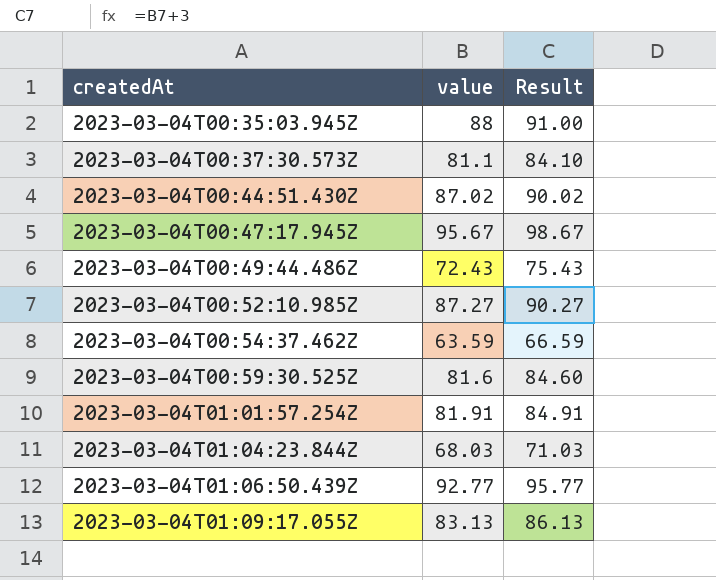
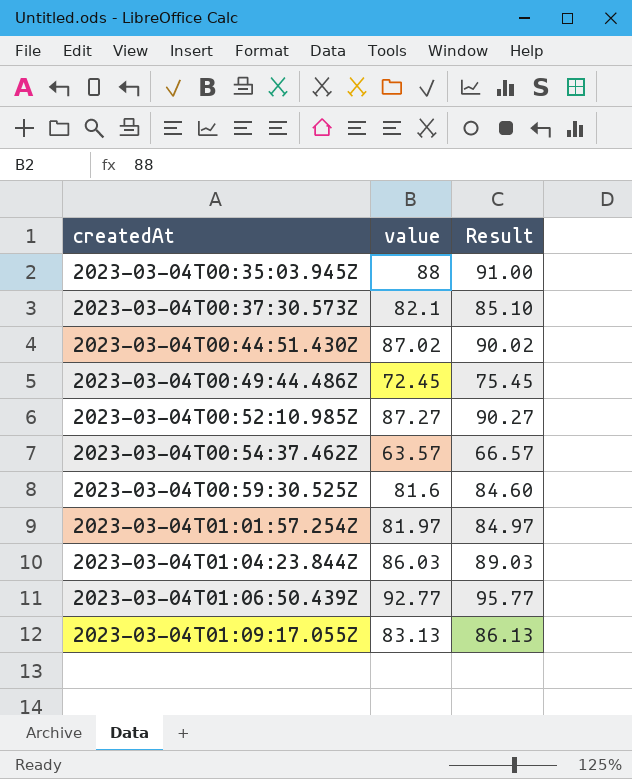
row 2023-03-04T00:47:17.945Z: 95.67 | 98.67 -> none
2023-03-04T00:37:30.573Z | value: 81.1 -> 82.1
2023-03-04T00:37:30.573Z | Result: 84.10 -> 85.10
2023-03-04T00:49:44.486Z | value: 72.43 -> 72.45
2023-03-04T00:49:44.486Z | Result: 75.43 -> 75.45
2023-03-04T00:54:37.462Z | value: 63.59 -> 63.57
2023-03-04T00:54:37.462Z | Result: 66.59 -> 66.57
2023-03-04T01:01:57.254Z | value: 81.91 -> 81.97
2023-03-04T01:01:57.254Z | Result: 84.91 -> 84.97
2023-03-04T01:04:23.844Z | value: 68.03 -> 86.03
2023-03-04T01:04:23.844Z | Result: 71.03 -> 89.03

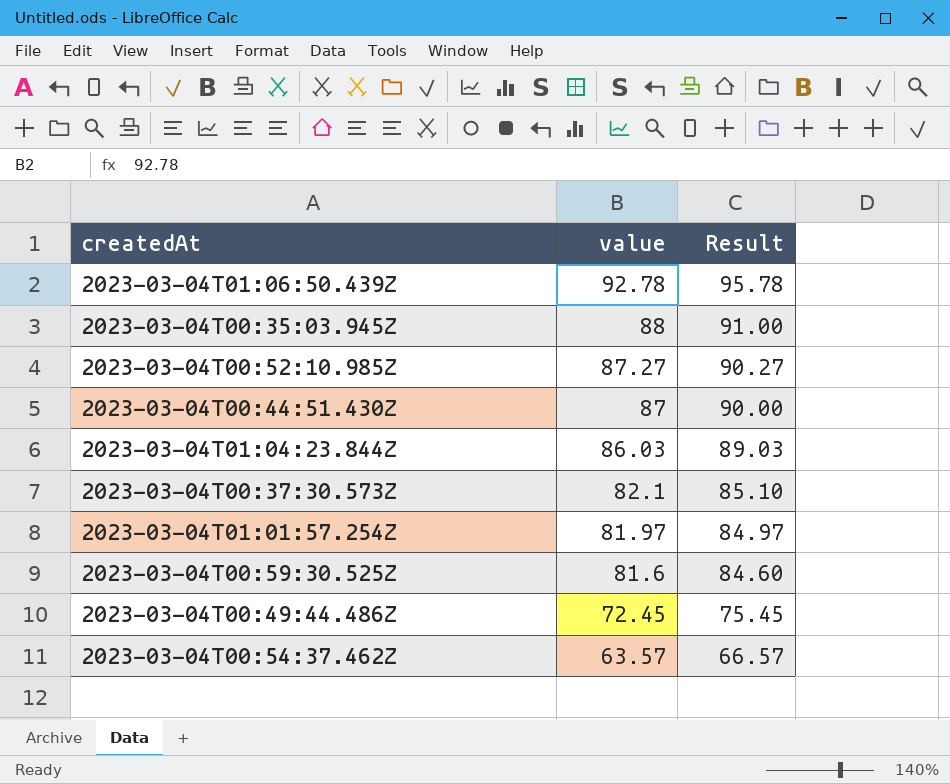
row order: createdAt ascending -> value descending
row 2023-03-04T01:09:17.055Z: 83.13 | 86.13 -> none
2023-03-04T01:06:50.439Z | value: 92.77 -> 92.78
2023-03-04T01:06:50.439Z | Result: 95.77 -> 95.78
2023-03-04T00:44:51.430Z | value: 87.02 -> 87
2023-03-04T00:44:51.430Z | Result: 90.02 -> 90.00

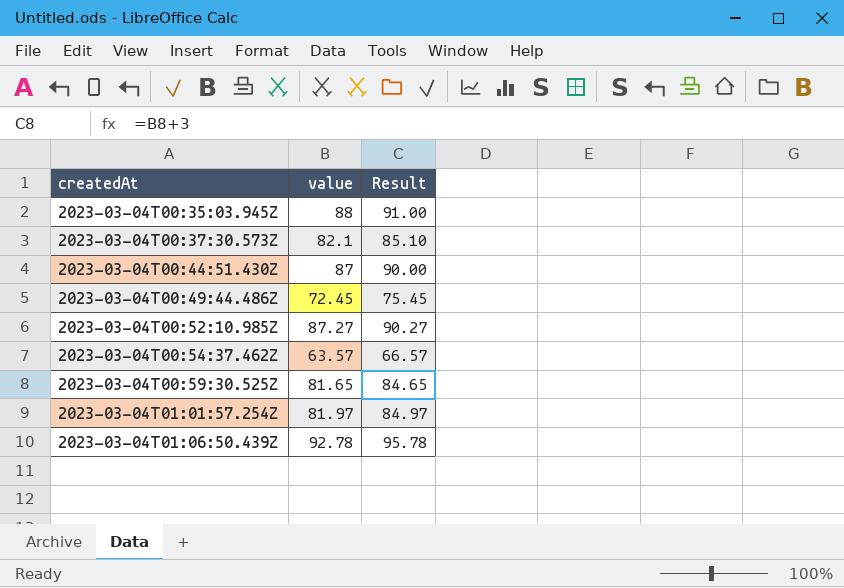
row order: value descending -> createdAt ascending
row 2023-03-04T01:04:23.844Z: 86.03 | 89.03 -> none
2023-03-04T00:59:30.525Z | value: 81.6 -> 81.65
2023-03-04T00:59:30.525Z | Result: 84.60 -> 84.65

